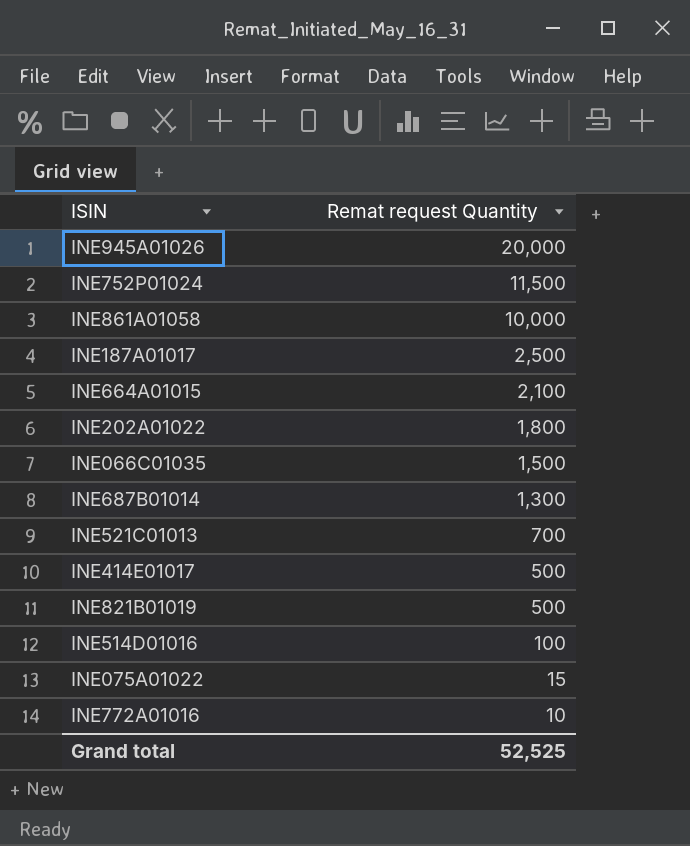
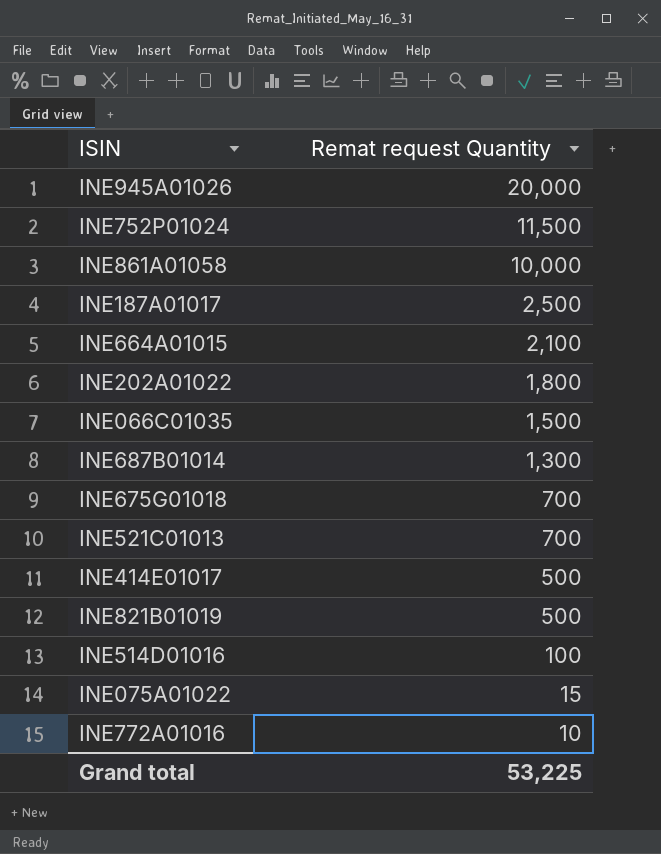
row INE675G01018: none -> 700
Grand total | Remat request Quantity: 52,525 -> 53,225

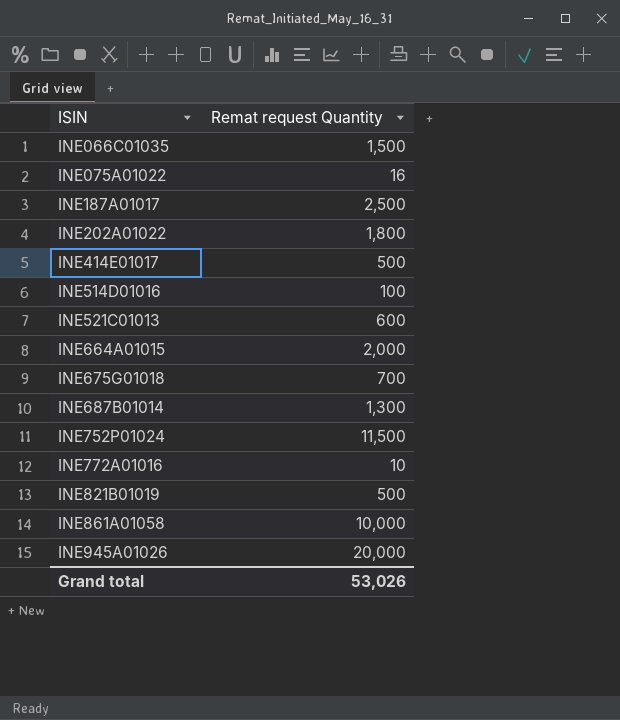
row order: Remat request Quantity descending -> ISIN ascending
INE075A01022 | Remat request Quantity: 15 -> 16
INE521C01013 | Remat request Quantity: 700 -> 600
INE664A01015 | Remat request Quantity: 2,100 -> 2,000
Grand total | Remat request Quantity: 53,225 -> 53,026

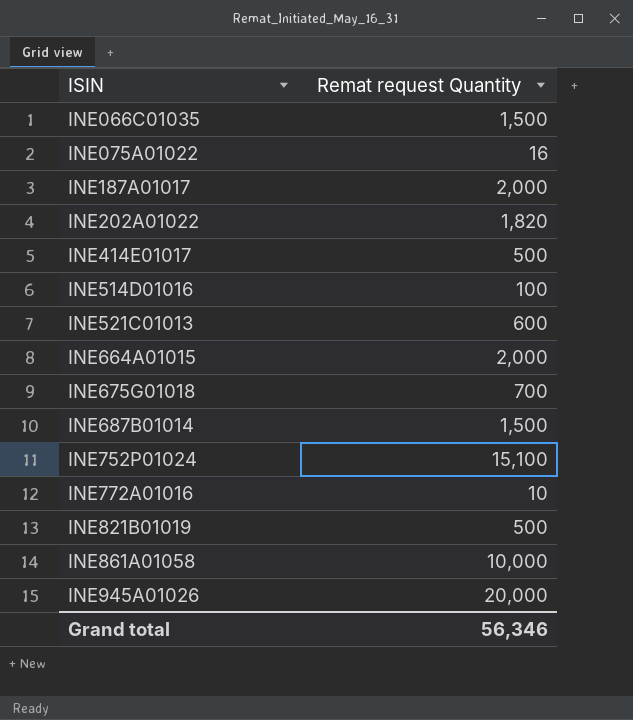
INE187A01017 | Remat request Quantity: 2,500 -> 2,000
INE202A01022 | Remat request Quantity: 1,800 -> 1,820
INE687B01014 | Remat request Quantity: 1,300 -> 1,500
INE752P01024 | Remat request Quantity: 11,500 -> 15,100
Grand total | Remat request Quantity: 53,026 -> 56,346

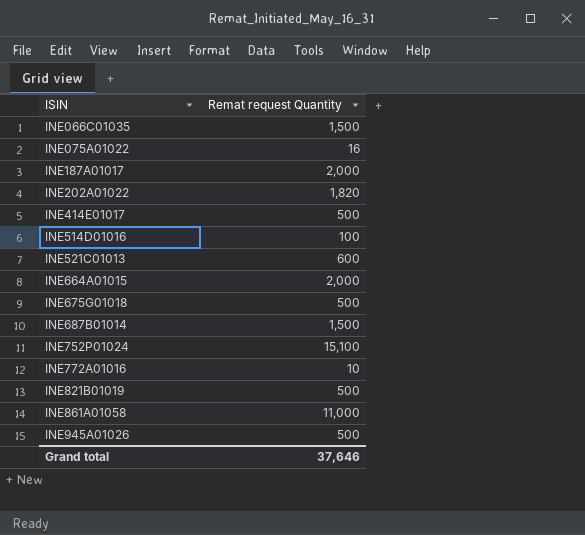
INE675G01018 | Remat request Quantity: 700 -> 500
INE861A01058 | Remat request Quantity: 10,000 -> 11,000
INE945A01026 | Remat request Quantity: 20,000 -> 500
Grand total | Remat request Quantity: 56,346 -> 37,646

